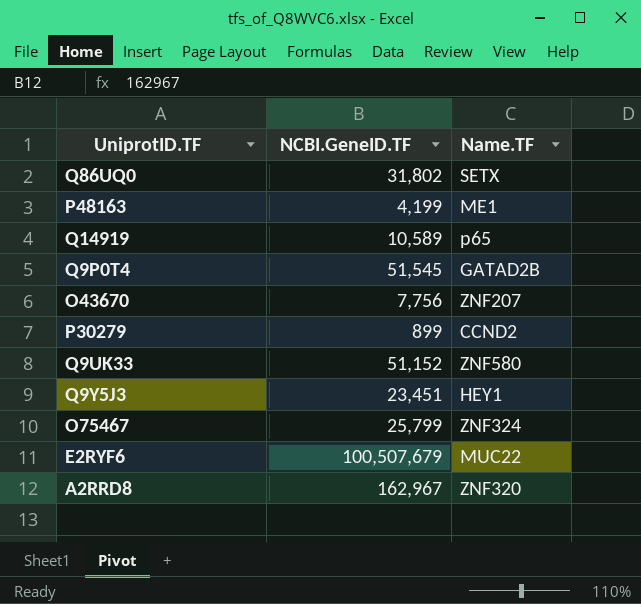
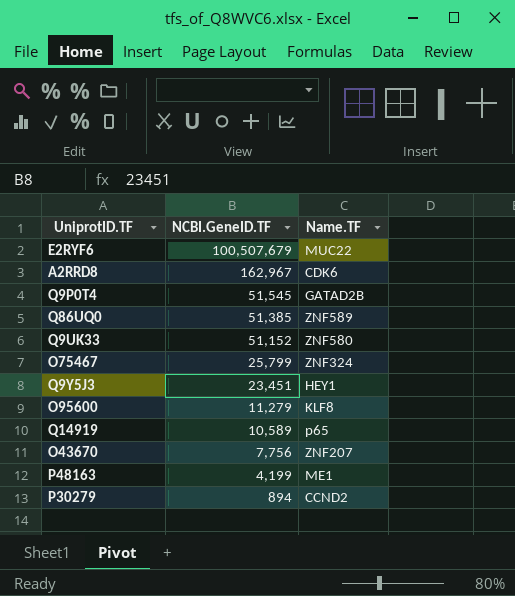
row order: none -> NCBI.GeneID.TF descending
A2RRD8 | Name.TF: ZNF320 -> CDK6
Q86UQ0 | NCBI.GeneID.TF: 31,802 -> 51,385
Q86UQ0 | Name.TF: SETX -> ZNF589
row O95600: none -> 11,279 | KLF8
P30279 | NCBI.GeneID.TF: 899 -> 894

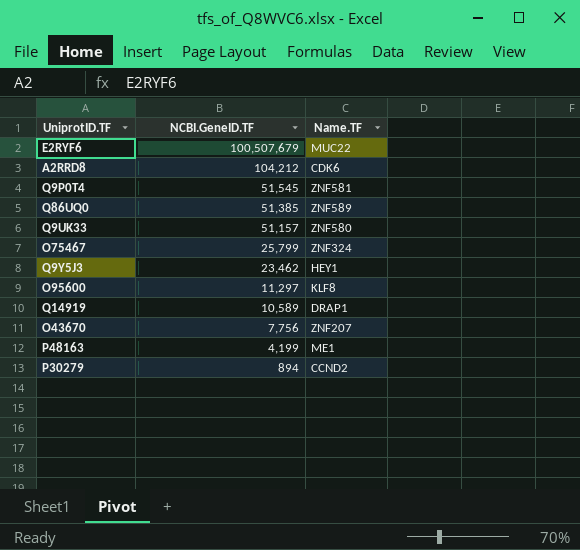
A2RRD8 | NCBI.GeneID.TF: 162,967 -> 104,212
Q9P0T4 | Name.TF: GATAD2B -> ZNF581
Q9UK33 | NCBI.GeneID.TF: 51,152 -> 51,157
Q9Y5J3 | NCBI.GeneID.TF: 23,451 -> 23,462
O95600 | NCBI.GeneID.TF: 11,279 -> 11,297
Q14919 | Name.TF: p65 -> DRAP1

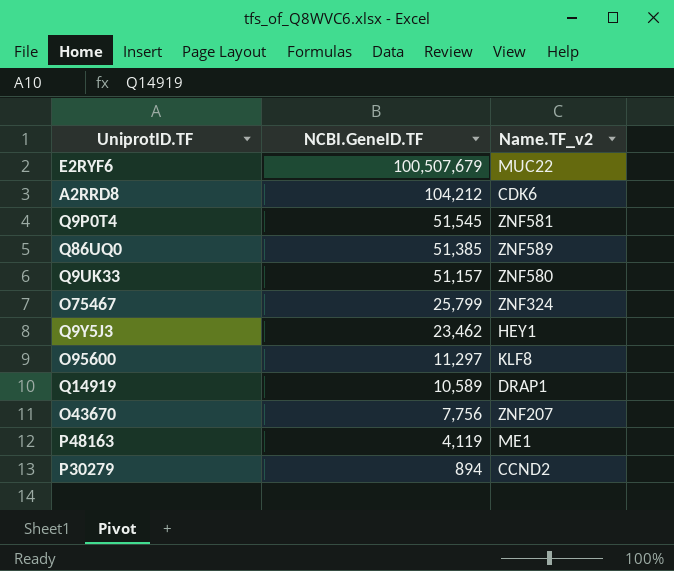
column name: Name.TF -> Name.TF_v2
P48163 | NCBI.GeneID.TF: 4,199 -> 4,119

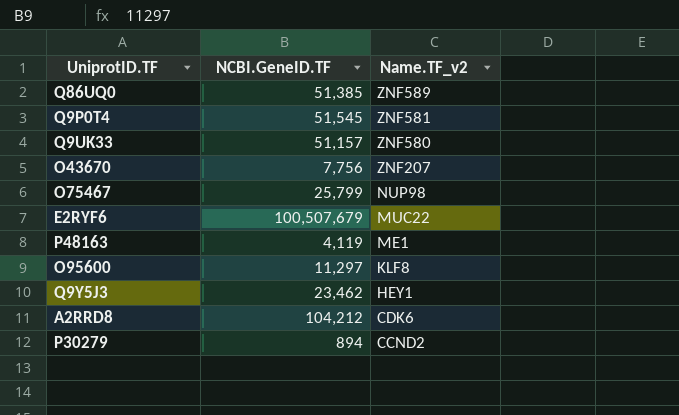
row order: NCBI.GeneID.TF descending -> Name.TF_v2 descending
row Q14919: 10,589 | DRAP1 -> none
O75467 | Name.TF_v2: ZNF324 -> NUP98

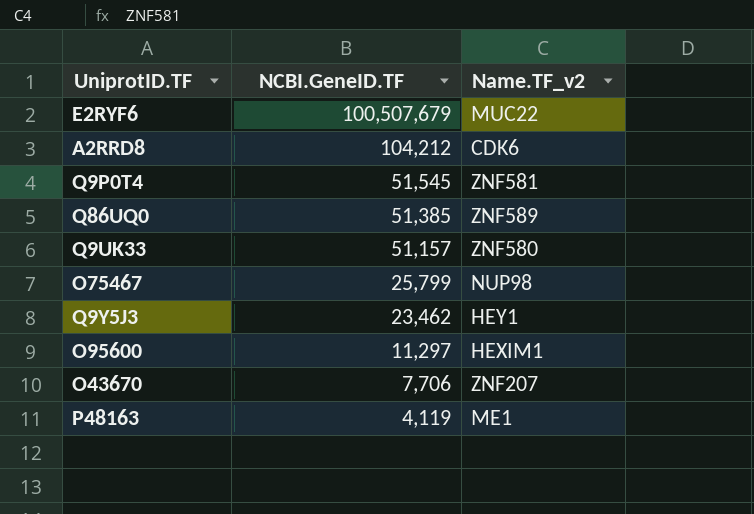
row order: Name.TF_v2 descending -> NCBI.GeneID.TF descending
row P30279: 894 | CCND2 -> none
O95600 | Name.TF_v2: KLF8 -> HEXIM1
O43670 | NCBI.GeneID.TF: 7,756 -> 7,706

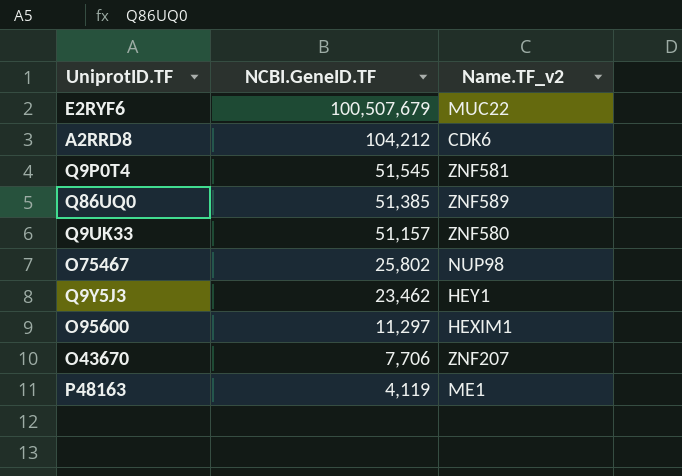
O75467 | NCBI.GeneID.TF: 25,799 -> 25,802

